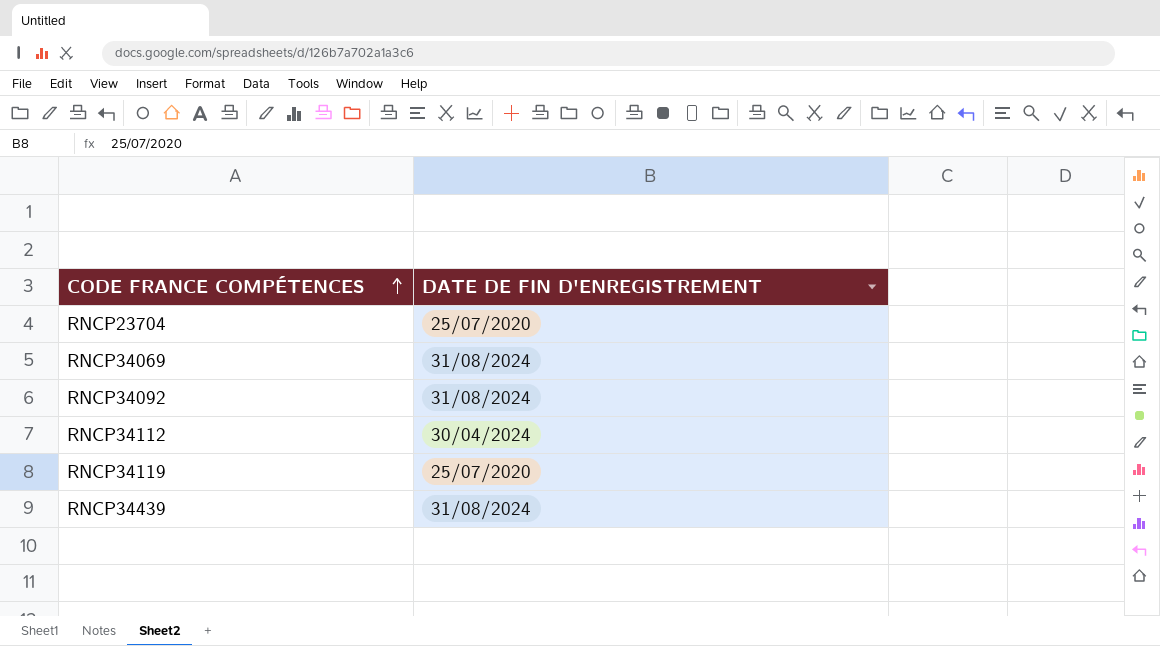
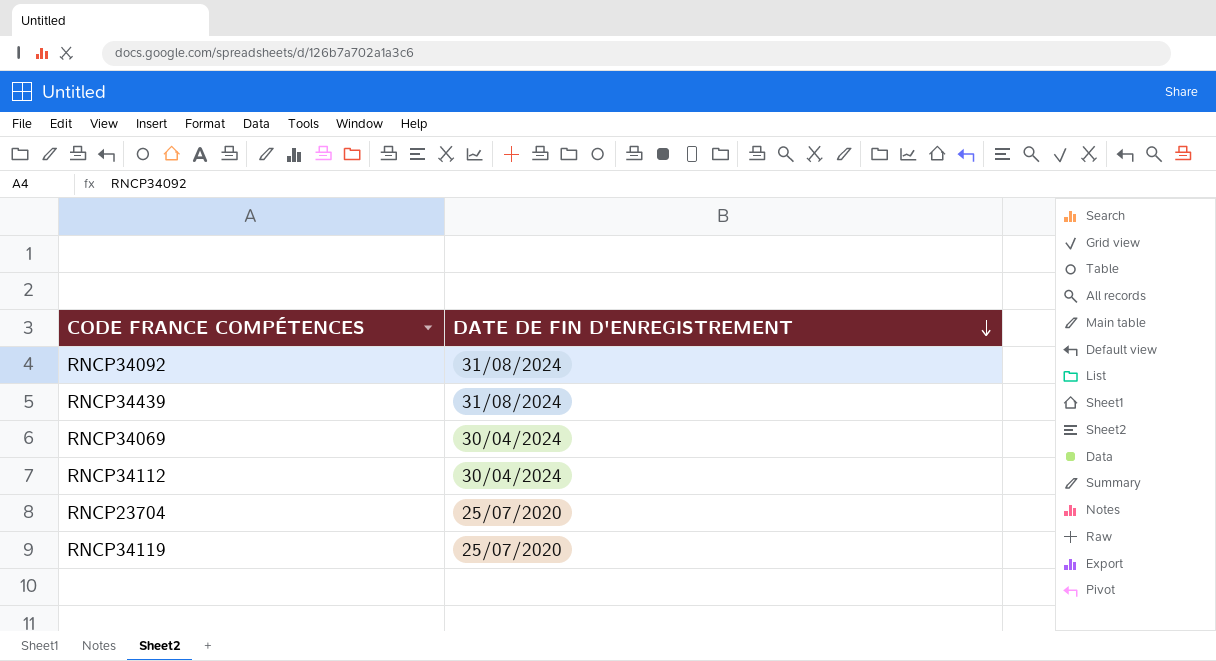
row order: CODE FRANCE COMPÉTENCES ascending -> DATE DE FIN D'ENREGISTREMENT descending
RNCP34069 | DATE DE FIN D'ENREGISTREMENT: 31/08/2024 -> 30/04/2024

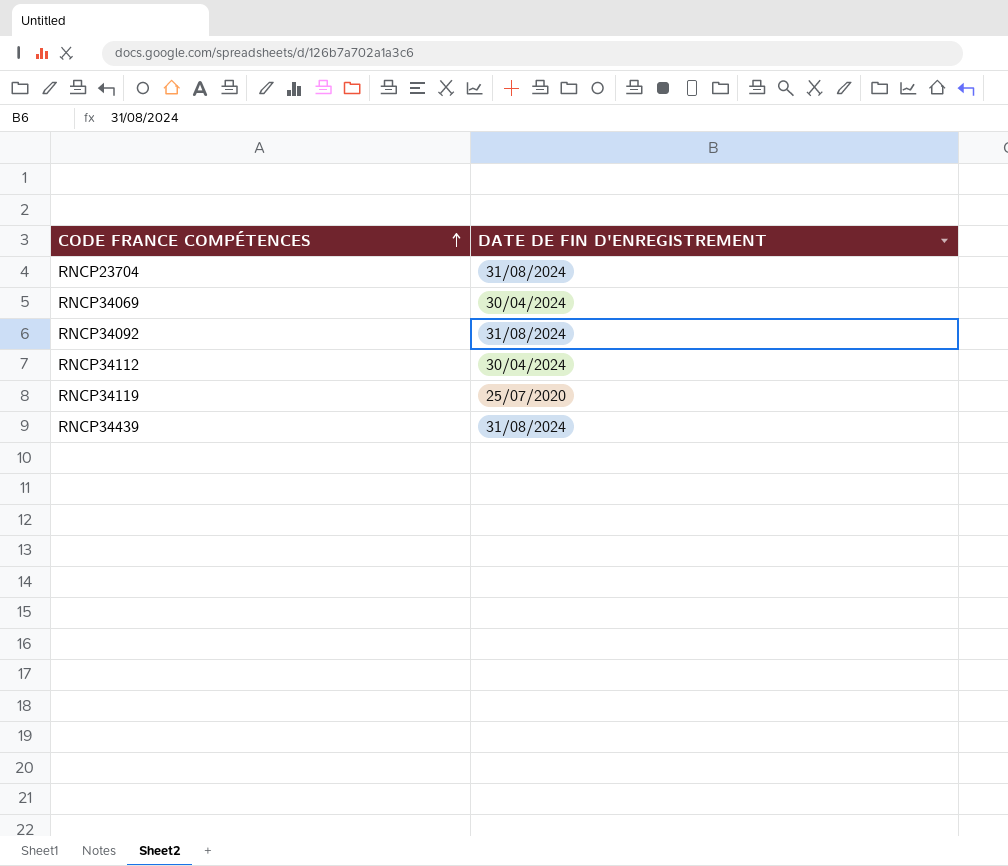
row order: DATE DE FIN D'ENREGISTREMENT descending -> CODE FRANCE COMPÉTENCES ascending
RNCP23704 | DATE DE FIN D'ENREGISTREMENT: 25/07/2020 -> 31/08/2024

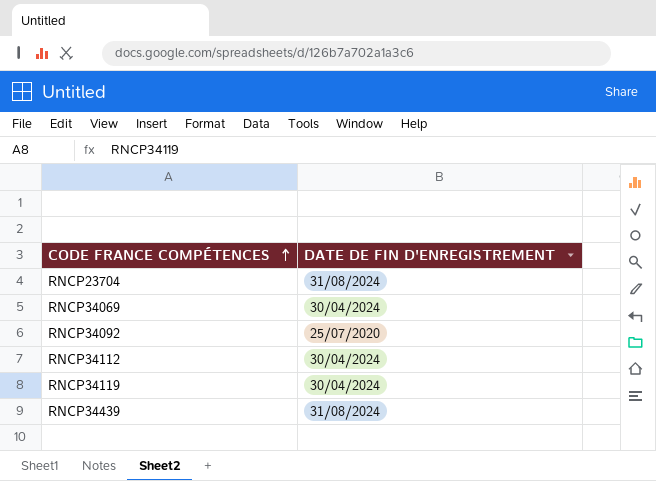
RNCP34092 | DATE DE FIN D'ENREGISTREMENT: 31/08/2024 -> 25/07/2020
RNCP34119 | DATE DE FIN D'ENREGISTREMENT: 25/07/2020 -> 30/04/2024

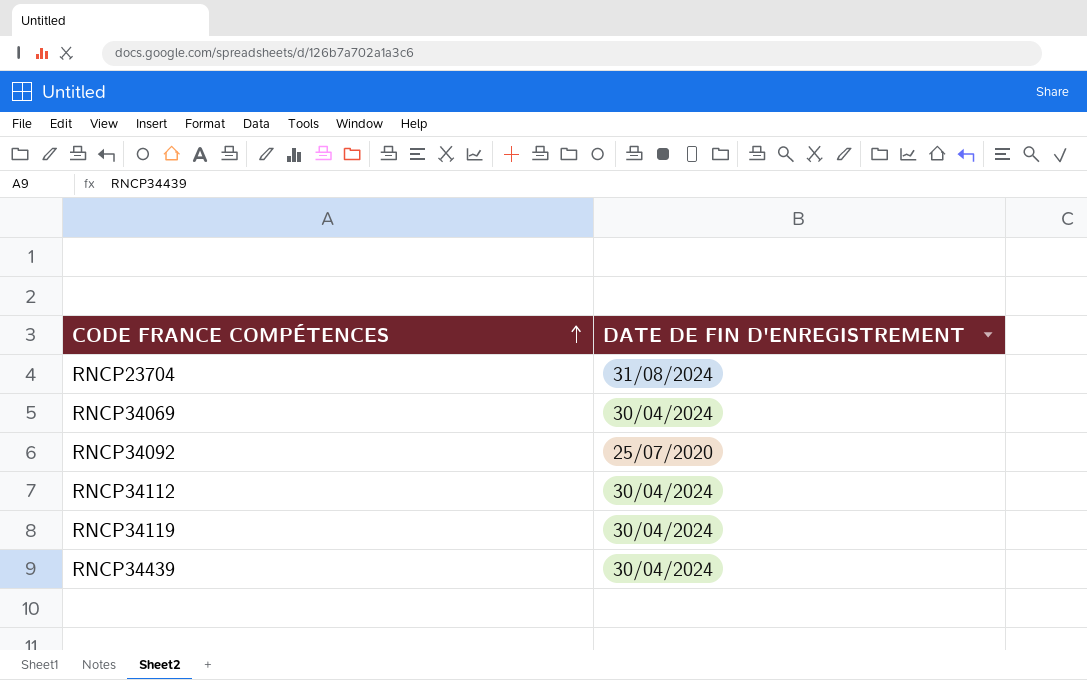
RNCP34439 | DATE DE FIN D'ENREGISTREMENT: 31/08/2024 -> 30/04/2024

